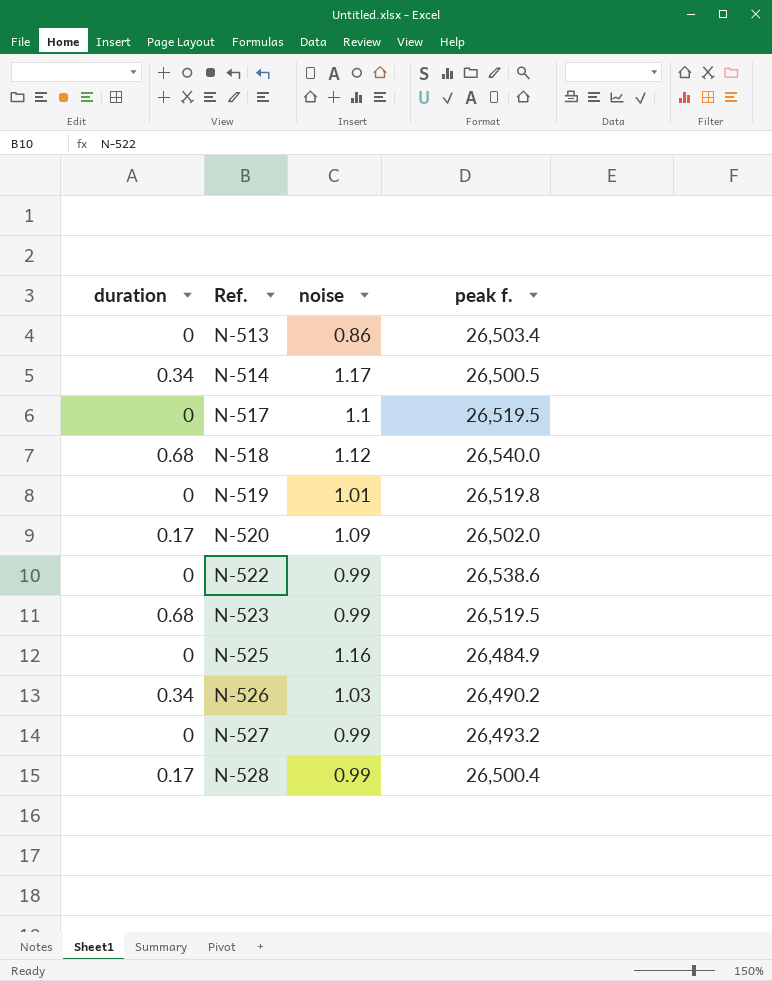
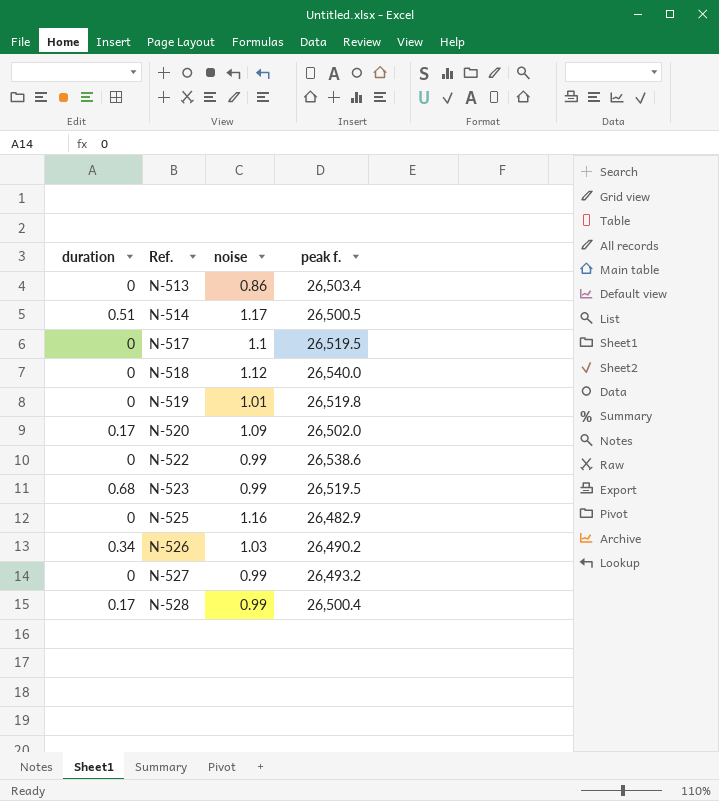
N-514 | duration: 0.34 -> 0.51
N-518 | duration: 0.68 -> 0
N-525 | peak f.: 26,484.9 -> 26,482.9

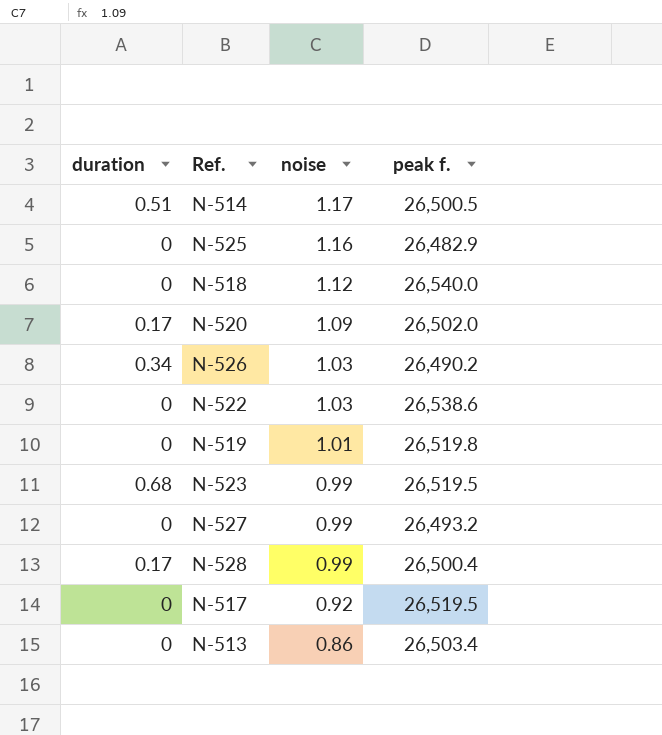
row order: Ref. ascending -> noise descending
N-522 | noise: 0.99 -> 1.03
N-517 | noise: 1.1 -> 0.92

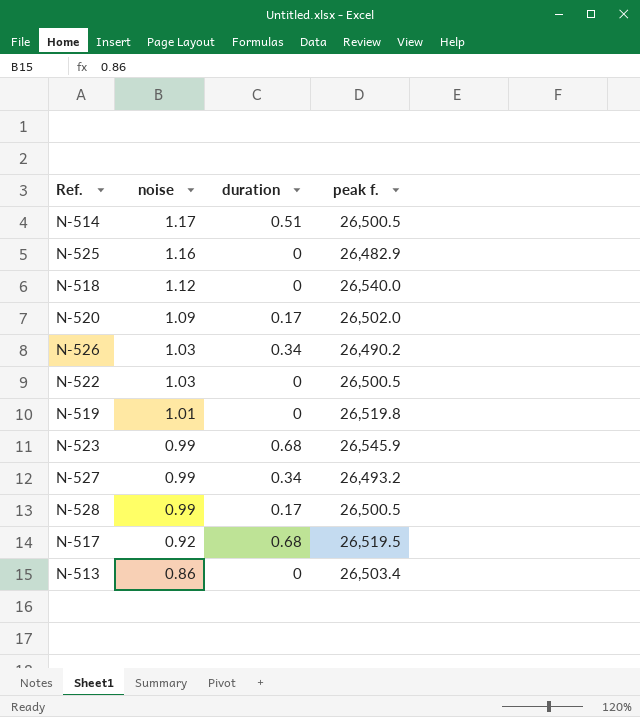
column duration | position: 1 -> 3
N-522 | peak f.: 26,538.6 -> 26,500.5
N-523 | peak f.: 26,519.5 -> 26,545.9
N-527 | duration: 0 -> 0.34
N-528 | peak f.: 26,500.4 -> 26,500.5
N-517 | duration: 0 -> 0.68

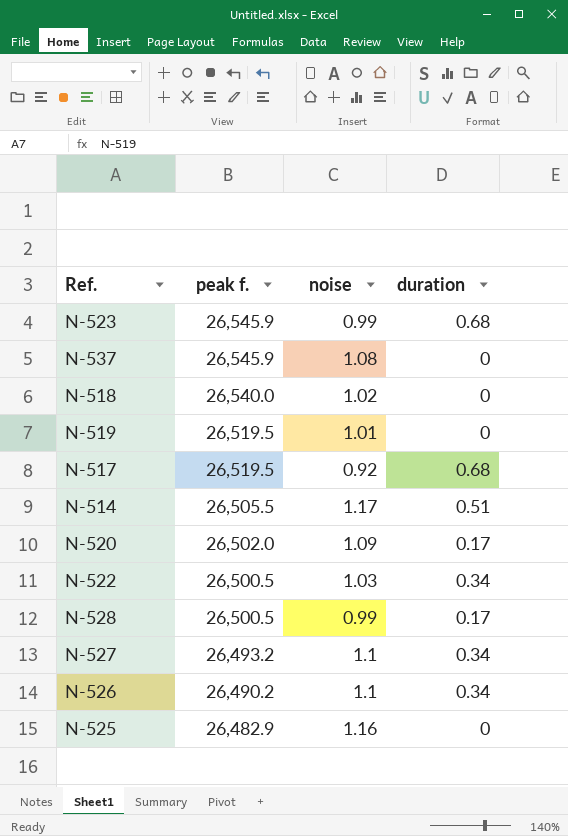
row order: noise descending -> peak f. descending
column peak f. | position: 4 -> 2
row N-513: 0.86 | 0 | 26,503.4 -> none
row N-537: none -> 26,545.9 | 1.08 | 0
N-518 | noise: 1.12 -> 1.02
N-519 | peak f.: 26,519.8 -> 26,519.5
N-514 | peak f.: 26,500.5 -> 26,505.5
N-522 | duration: 0 -> 0.34
N-527 | noise: 0.99 -> 1.1
N-526 | noise: 1.03 -> 1.1

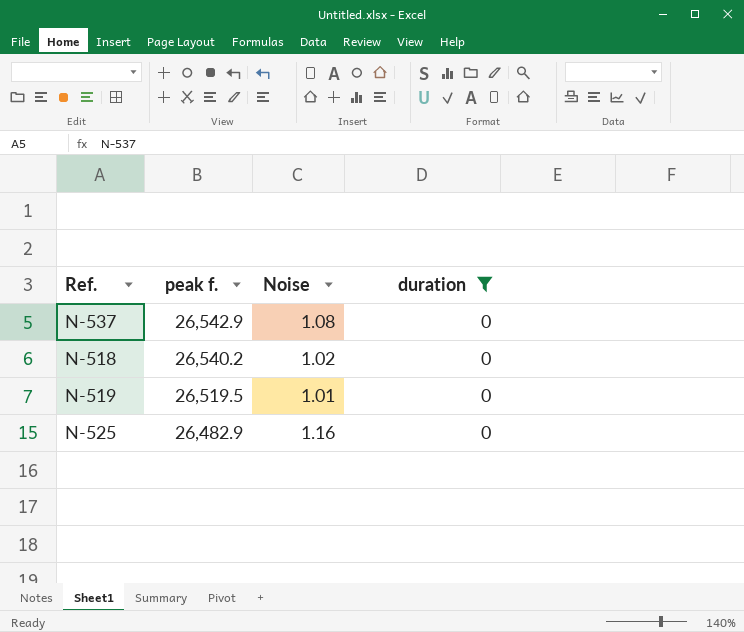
filter: none -> duration = 0
column name: noise -> Noise
N-537 | peak f.: 26,545.9 -> 26,542.9
N-518 | peak f.: 26,540.0 -> 26,540.2

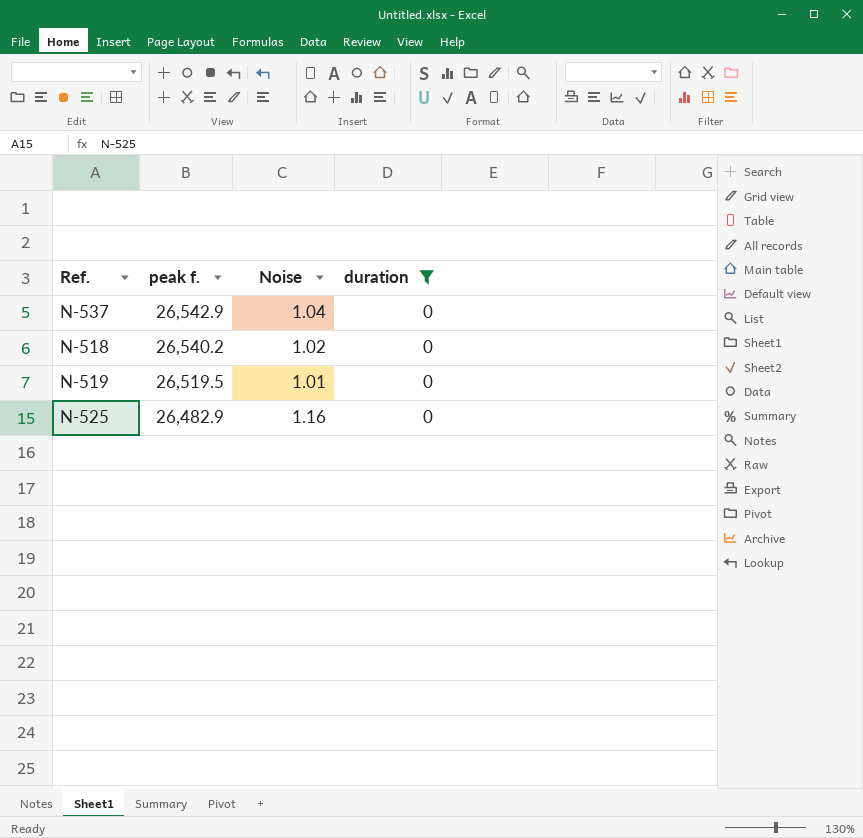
N-537 | Noise: 1.08 -> 1.04

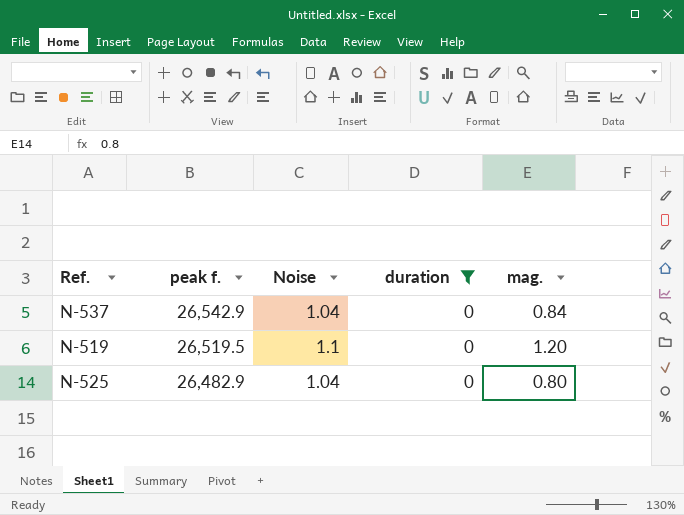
column mag. | position: none -> 5
row N-518: 26,540.2 | 1.02 | 0 -> none
N-519 | Noise: 1.01 -> 1.1
N-525 | Noise: 1.16 -> 1.04

